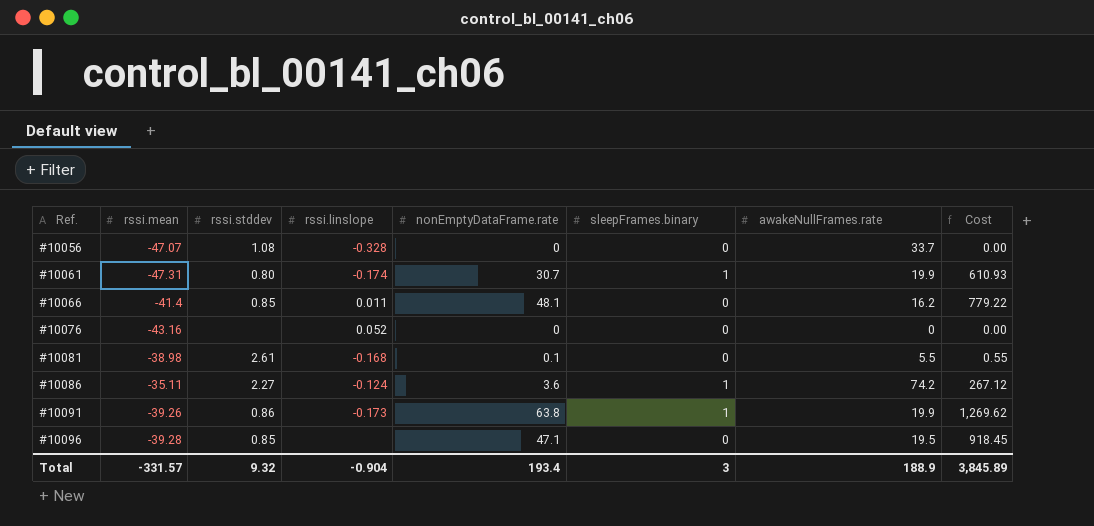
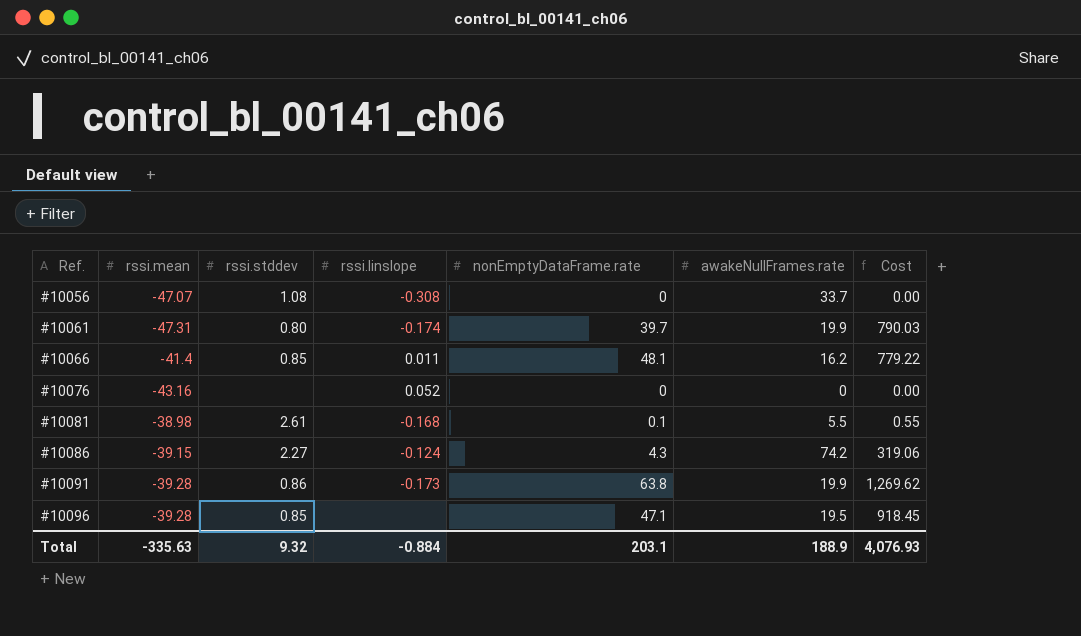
column sleepFrames.binary | position: 6 -> none
#10056 | rssi.linslope: -0.328 -> -0.308
#10061 | nonEmptyDataFrame.rate: 30.7 -> 39.7
#10061 | Cost: 610.93 -> 790.03
#10086 | rssi.mean: -35.11 -> -39.15
#10086 | nonEmptyDataFrame.rate: 3.6 -> 4.3
#10086 | Cost: 267.12 -> 319.06
#10091 | rssi.mean: -39.26 -> -39.28
Total | rssi.mean: -331.57 -> -335.63
Total | rssi.linslope: -0.904 -> -0.884
Total | nonEmptyDataFrame.rate: 193.4 -> 203.1
Total | Cost: 3,845.89 -> 4,076.93

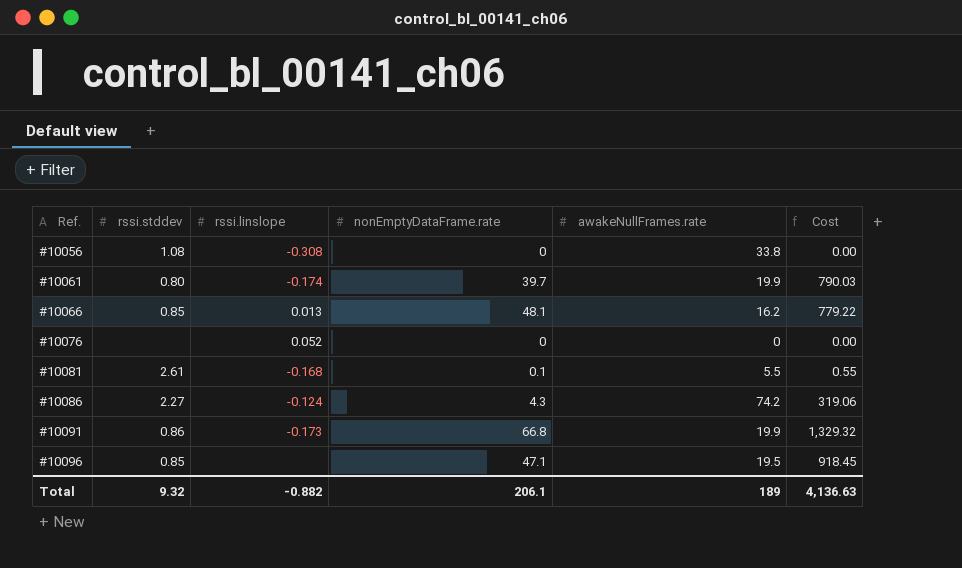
column rssi.mean | position: 2 -> none
#10056 | awakeNullFrames.rate: 33.7 -> 33.8
#10066 | rssi.linslope: 0.011 -> 0.013
#10091 | nonEmptyDataFrame.rate: 63.8 -> 66.8
#10091 | Cost: 1,269.62 -> 1,329.32
Total | rssi.linslope: -0.884 -> -0.882
Total | nonEmptyDataFrame.rate: 203.1 -> 206.1
Total | awakeNullFrames.rate: 188.9 -> 189
Total | Cost: 4,076.93 -> 4,136.63

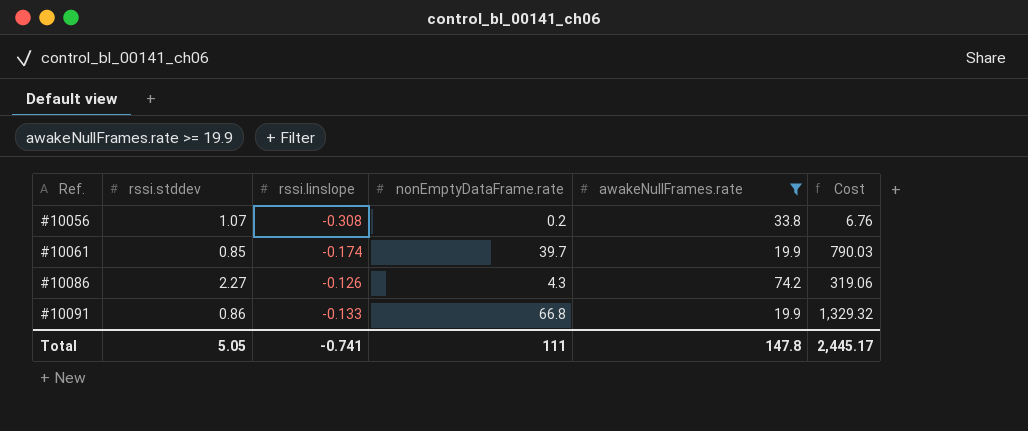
filter: none -> awakeNullFrames.rate >= 19.9
#10056 | rssi.stddev: 1.08 -> 1.07
#10056 | nonEmptyDataFrame.rate: 0 -> 0.2
#10056 | Cost: 0.00 -> 6.76
#10061 | rssi.stddev: 0.80 -> 0.85
#10086 | rssi.linslope: -0.124 -> -0.126
#10091 | rssi.linslope: -0.173 -> -0.133
Total | rssi.stddev: 9.32 -> 5.05
Total | rssi.linslope: -0.882 -> -0.741
Total | nonEmptyDataFrame.rate: 206.1 -> 111
Total | awakeNullFrames.rate: 189 -> 147.8
Total | Cost: 4,136.63 -> 2,445.17

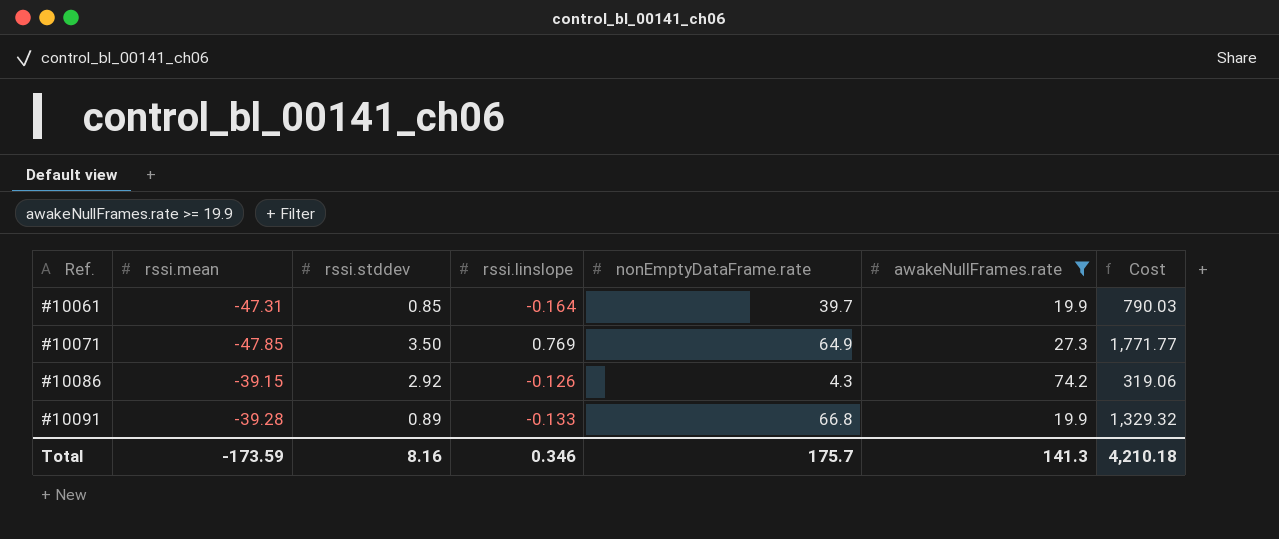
column rssi.mean | position: none -> 2
row #10056: 1.07 | -0.308 | 0.2 | 33.8 | 6.76 -> none
#10061 | rssi.linslope: -0.174 -> -0.164
row #10071: none -> -47.85 | 3.50 | 0.769 | 64.9 | 27.3 | 1,771.77
#10086 | rssi.stddev: 2.27 -> 2.92
#10091 | rssi.stddev: 0.86 -> 0.89
Total | rssi.stddev: 5.05 -> 8.16
Total | rssi.linslope: -0.741 -> 0.346
Total | nonEmptyDataFrame.rate: 111 -> 175.7
Total | awakeNullFrames.rate: 147.8 -> 141.3
Total | Cost: 2,445.17 -> 4,210.18

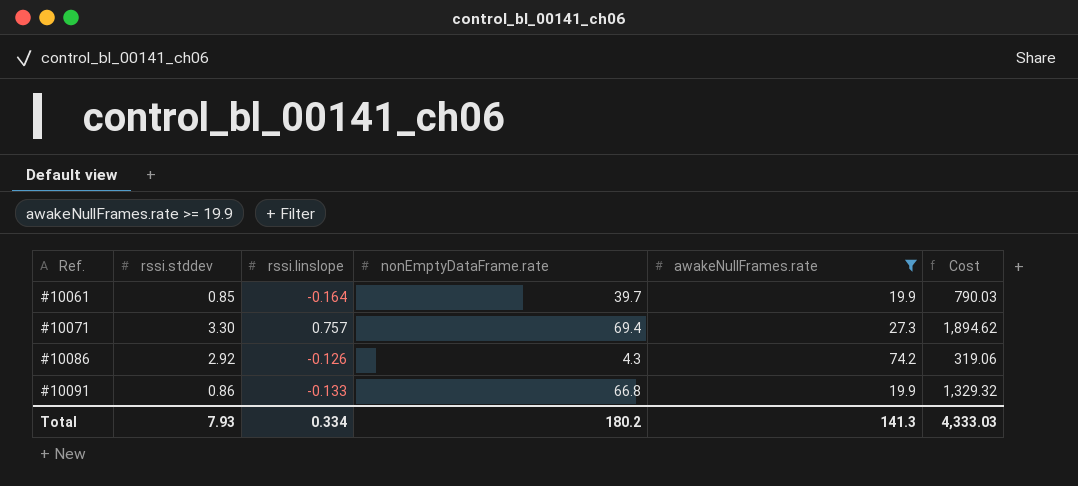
column rssi.mean | position: 2 -> none
#10071 | rssi.stddev: 3.50 -> 3.30
#10071 | rssi.linslope: 0.769 -> 0.757
#10071 | nonEmptyDataFrame.rate: 64.9 -> 69.4
#10071 | Cost: 1,771.77 -> 1,894.62
#10091 | rssi.stddev: 0.89 -> 0.86
Total | rssi.stddev: 8.16 -> 7.93
Total | rssi.linslope: 0.346 -> 0.334
Total | nonEmptyDataFrame.rate: 175.7 -> 180.2
Total | Cost: 4,210.18 -> 4,333.03

